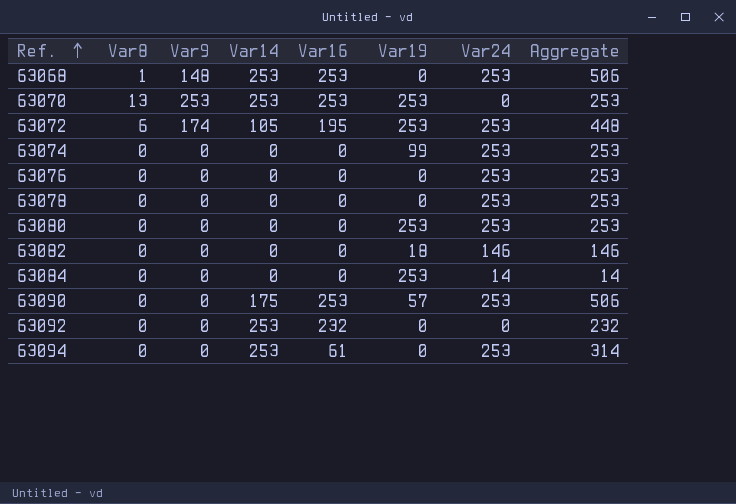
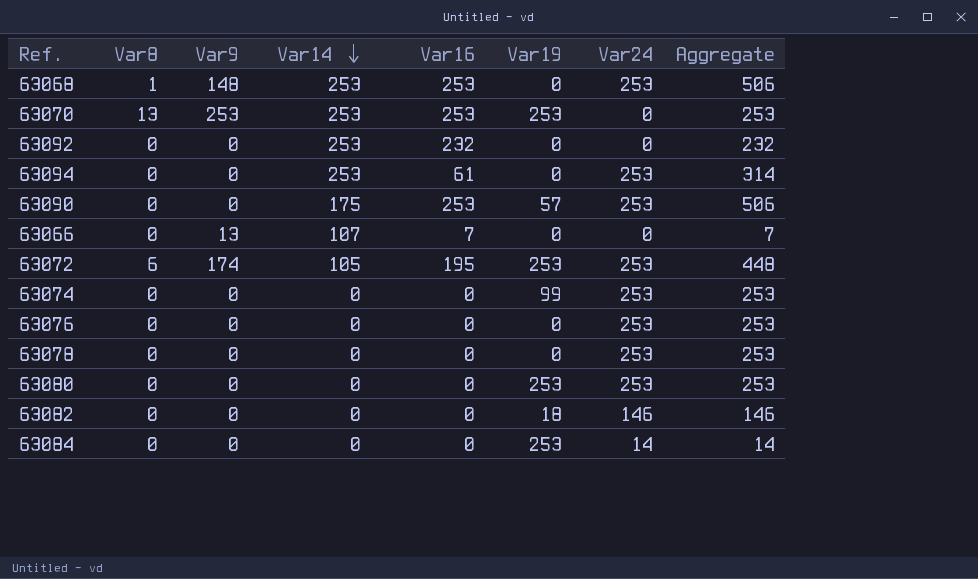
row order: Ref. ascending -> Var14 descending
row 63066: none -> 0 | 13 | 107 | 7 | 0 | 0 | 7

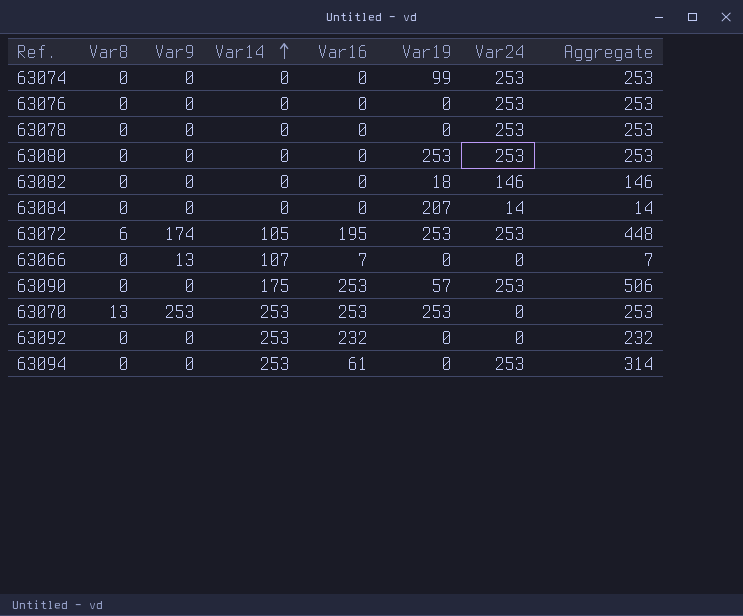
row order: Var14 descending -> Var14 ascending
row 63068: 1 | 148 | 253 | 253 | 0 | 253 | 506 -> none
63084 | Var19: 253 -> 207

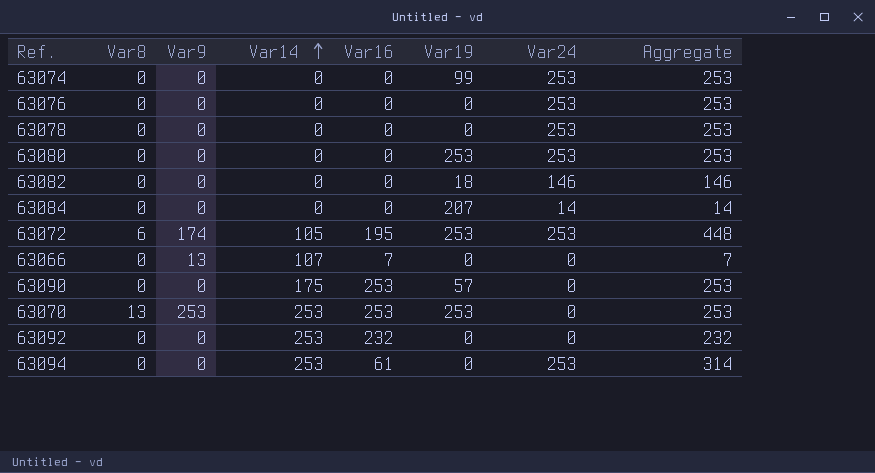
63090 | Var24: 253 -> 0
63090 | Aggregate: 506 -> 253

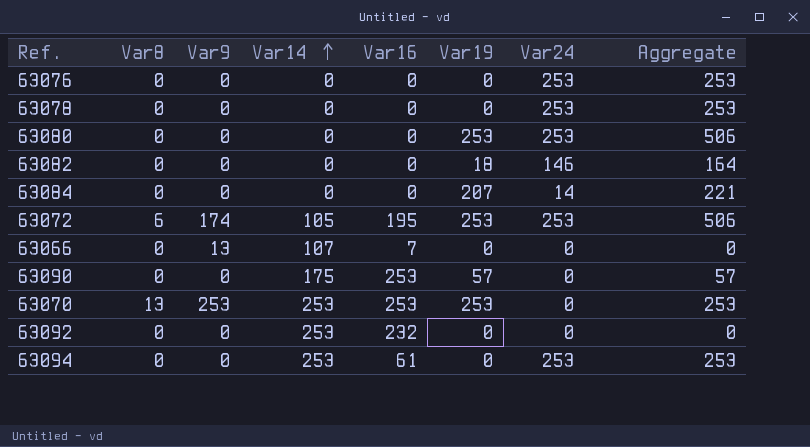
column Aggregate | formula: [Var16] + [Var24] -> [Var19] + [Var24]
row 63074: 0 | 0 | 0 | 0 | 99 | 253 | 253 -> none

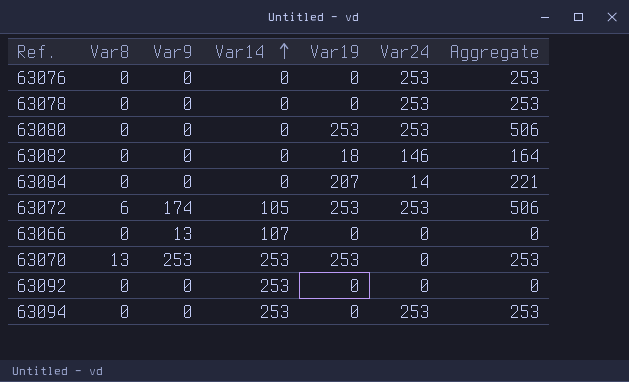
column Var16 | position: 5 -> none
row 63090: 0 | 0 | 175 | 253 | 57 | 0 | 57 -> none

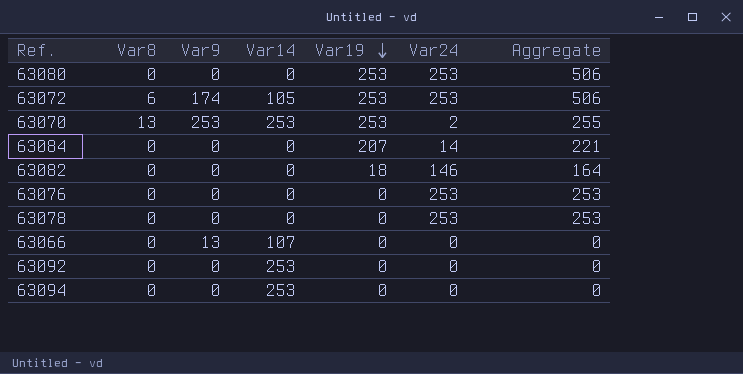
row order: Var14 ascending -> Var19 descending
63070 | Var24: 0 -> 2
63070 | Aggregate: 253 -> 255
63094 | Var24: 253 -> 0
63094 | Aggregate: 253 -> 0

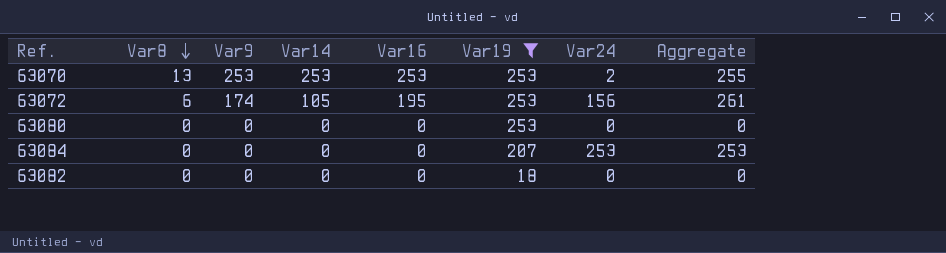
filter: none -> Var19 != 0
row order: Var19 descending -> Var8 descending
column Var16 | position: none -> 5
column Aggregate | formula: [Var19] + [Var24] -> [Var14] + [Var24]
63072 | Var24: 253 -> 156
63080 | Var24: 253 -> 0
63084 | Var24: 14 -> 253
63082 | Var24: 146 -> 0

